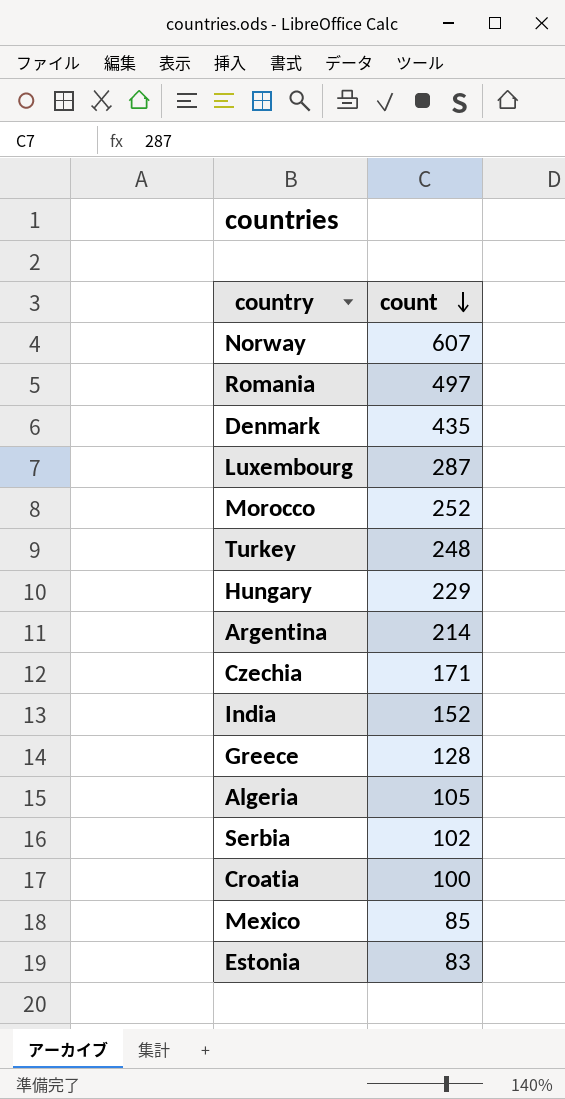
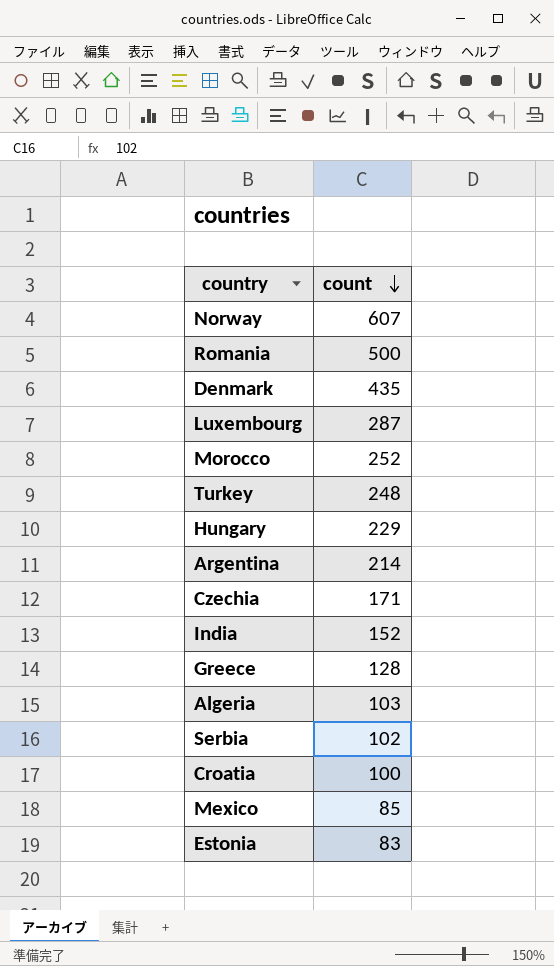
Romania | count: 497 -> 500
Algeria | count: 105 -> 103

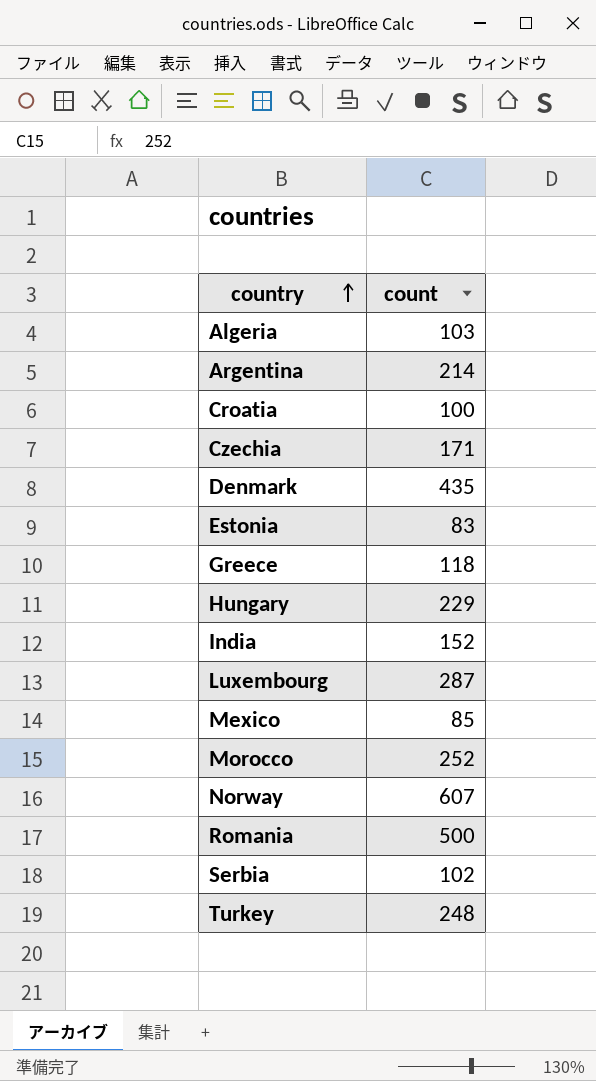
row order: count descending -> country ascending
Greece | count: 128 -> 118

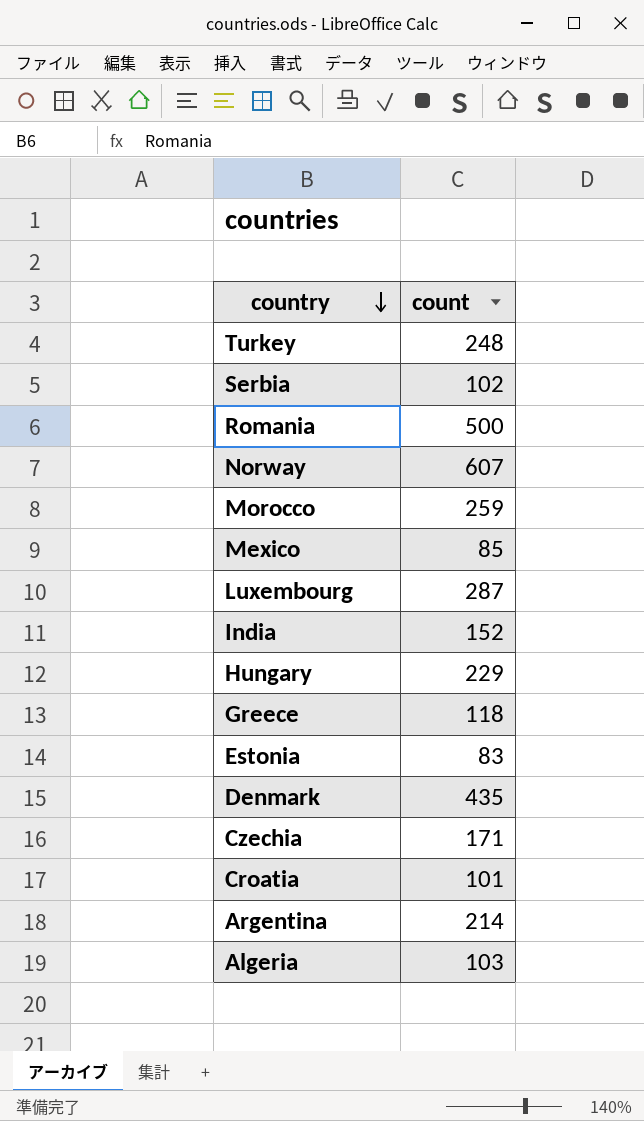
row order: country ascending -> country descending
Morocco | count: 252 -> 259
Croatia | count: 100 -> 101

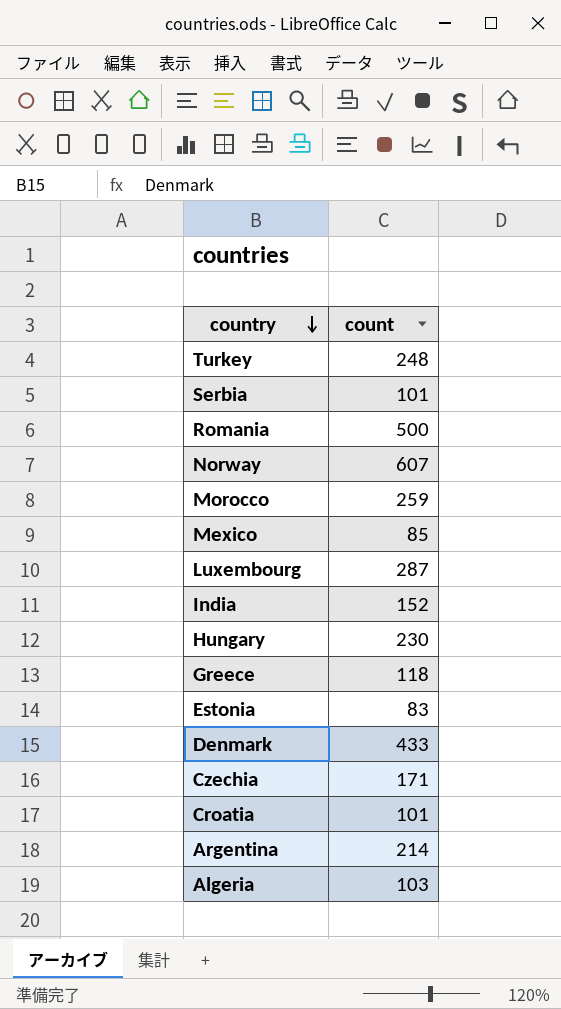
Serbia | count: 102 -> 101
Hungary | count: 229 -> 230
Denmark | count: 435 -> 433

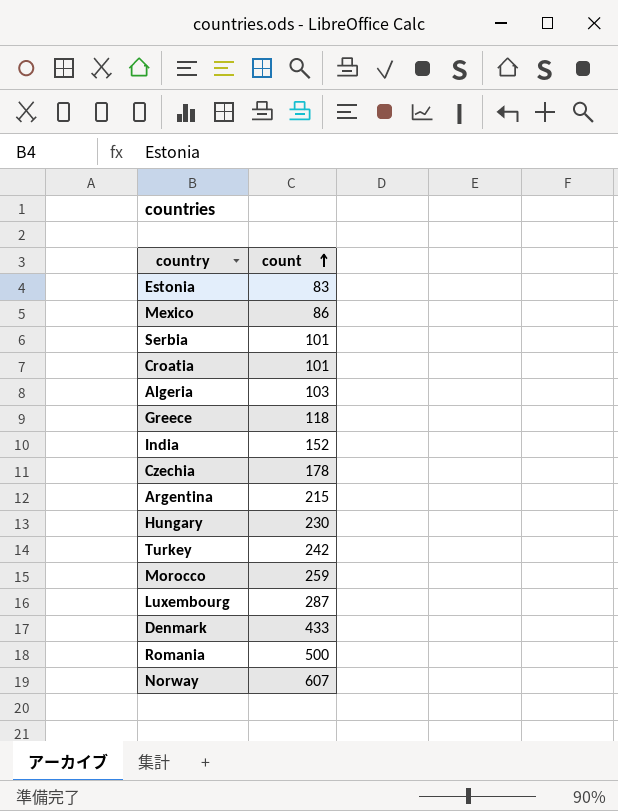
row order: country descending -> count ascending
Mexico | count: 85 -> 86
Czechia | count: 171 -> 178
Argentina | count: 214 -> 215
Turkey | count: 248 -> 242

